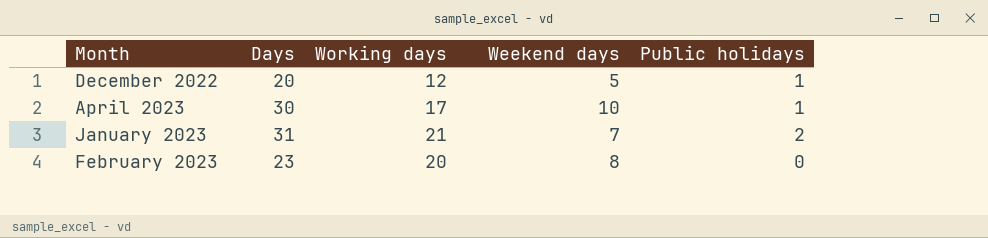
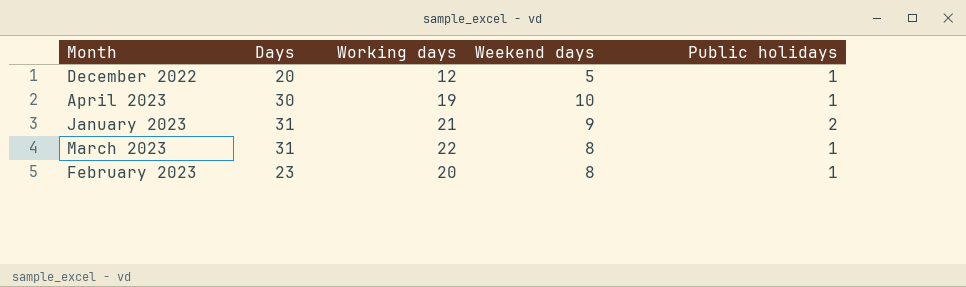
April 2023 | Working days: 17 -> 19
January 2023 | Weekend days: 7 -> 9
row March 2023: none -> 31 | 22 | 8 | 1
February 2023 | Public holidays: 0 -> 1

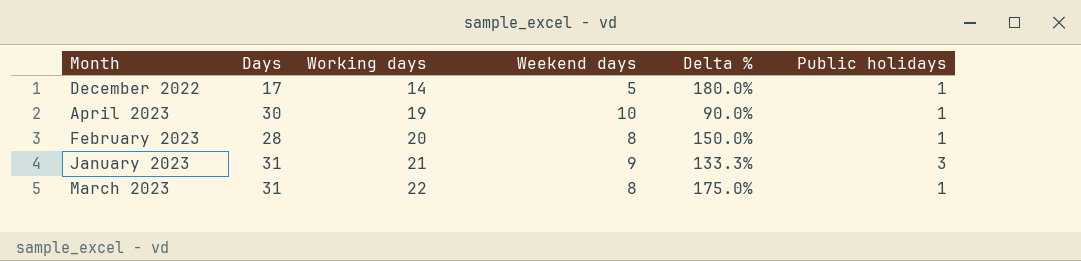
row order: none -> Working days ascending
column Delta % | formula: none -> ([Working days] - [Weekend days]) / [Weekend days]
December 2022 | Days: 20 -> 17
December 2022 | Working days: 12 -> 14
February 2023 | Days: 23 -> 28
January 2023 | Public holidays: 2 -> 3

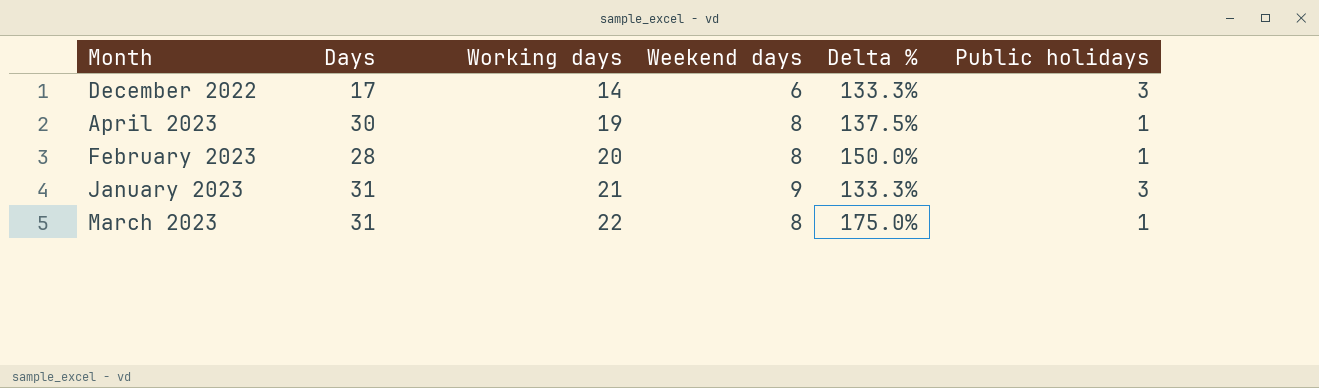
December 2022 | Weekend days: 5 -> 6
December 2022 | Delta %: 180.0% -> 133.3%
December 2022 | Public holidays: 1 -> 3
April 2023 | Weekend days: 10 -> 8
April 2023 | Delta %: 90.0% -> 137.5%

